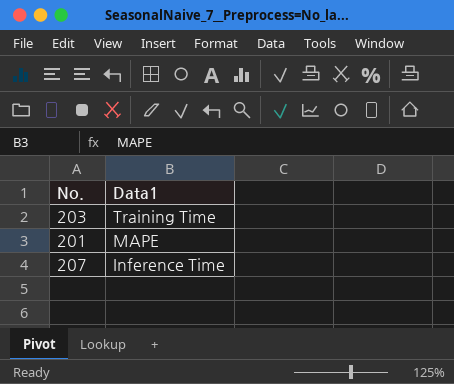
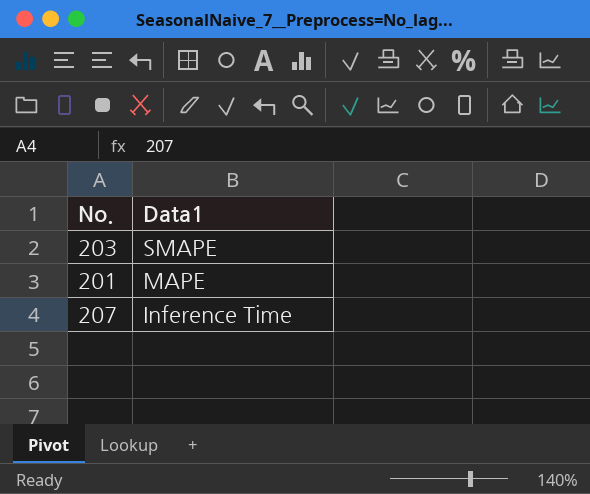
203 | Data1: Training Time -> SMAPE

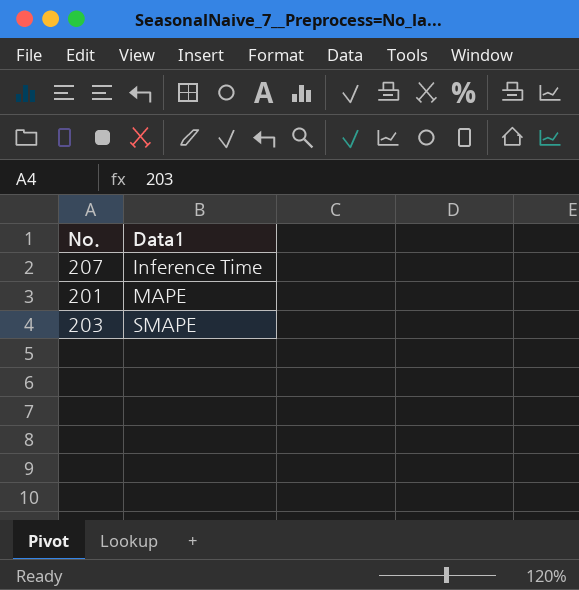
row order: Data1 descending -> Data1 ascending

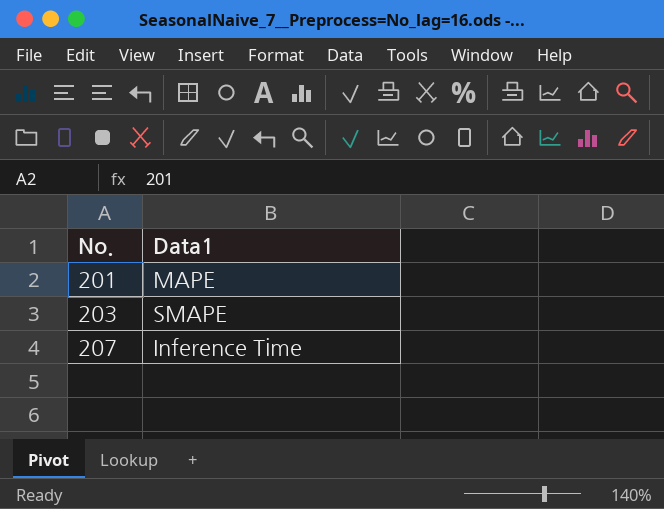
row order: Data1 ascending -> No. ascending

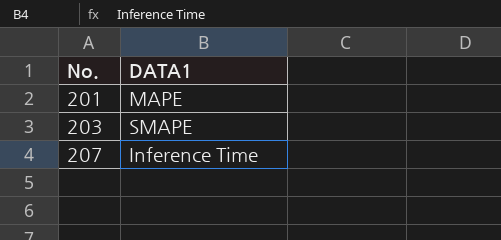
column name: Data1 -> DATA1

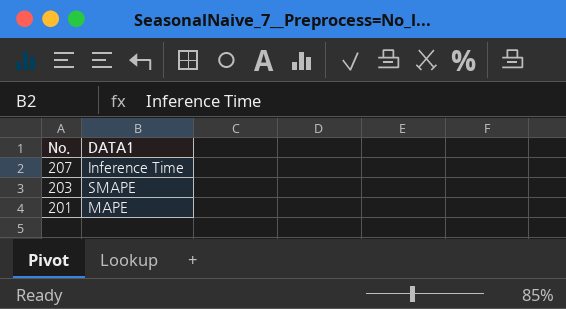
row order: No. ascending -> No. descending

